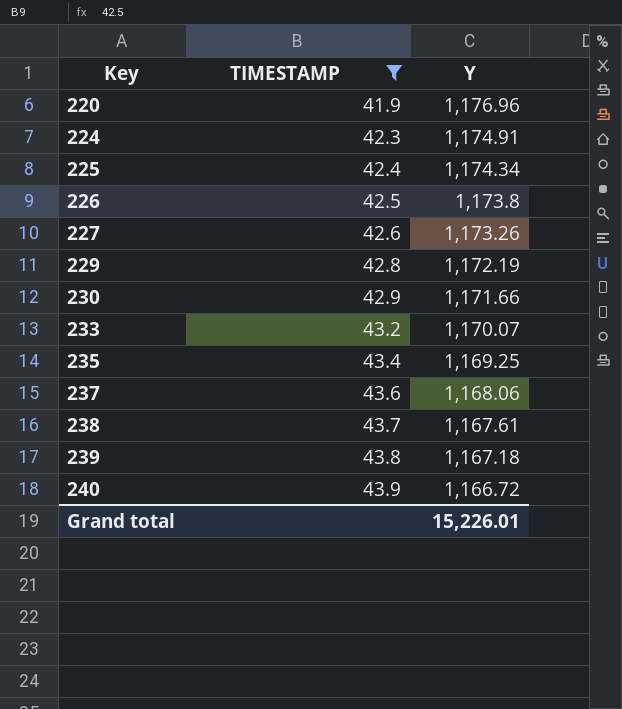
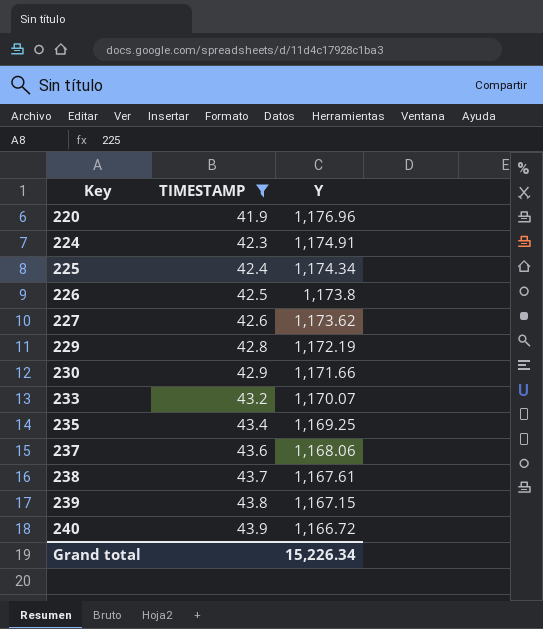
227 | Y: 1,173.26 -> 1,173.62
239 | Y: 1,167.18 -> 1,167.15
Grand total | Y: 15,226.01 -> 15,226.34

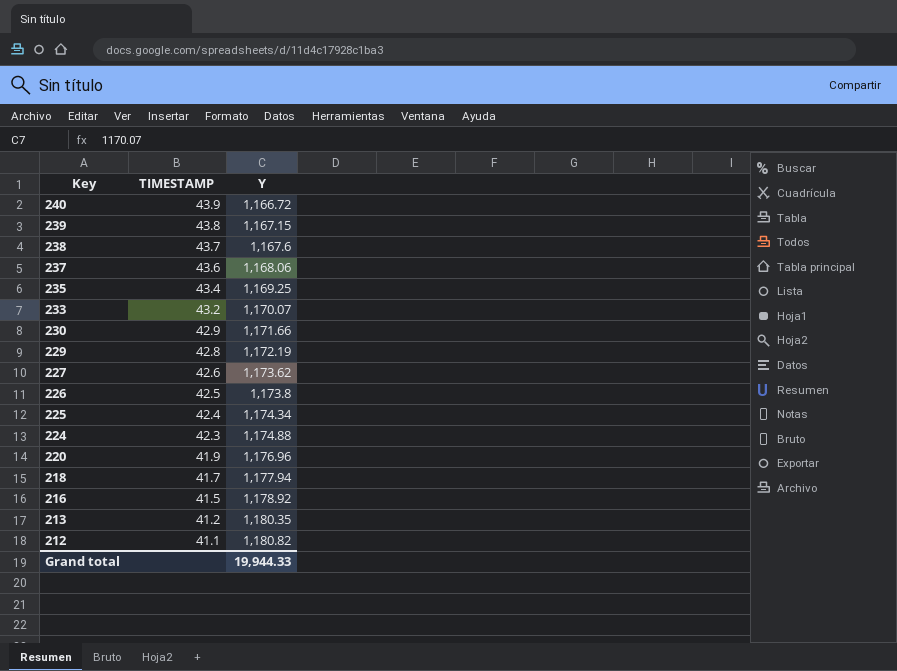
filter: TIMESTAMP >= 41.9 -> none
row order: Key ascending -> Key descending
238 | Y: 1,167.61 -> 1,167.6
224 | Y: 1,174.91 -> 1,174.88
Grand total | Y: 15,226.34 -> 19,944.33

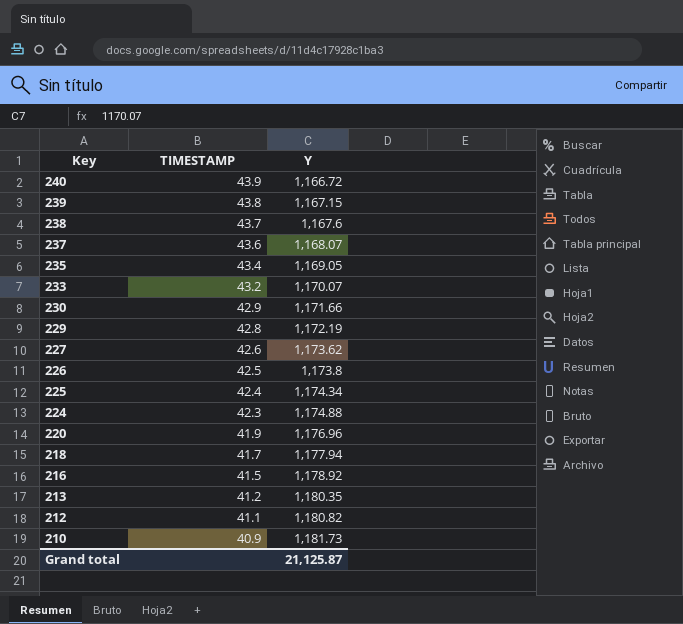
237 | Y: 1,168.06 -> 1,168.07
235 | Y: 1,169.25 -> 1,169.05
row 210: none -> 40.9 | 1,181.73
Grand total | Y: 19,944.33 -> 21,125.87

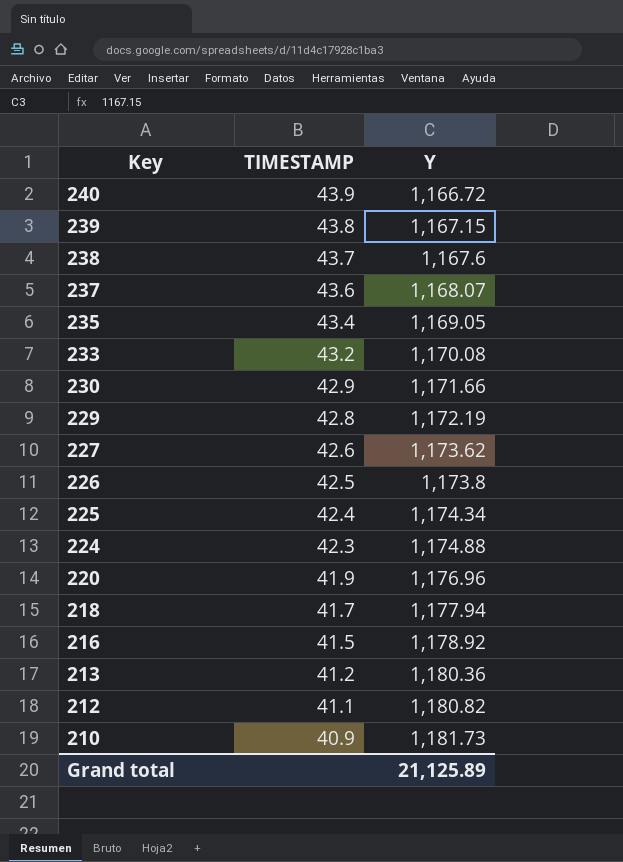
233 | Y: 1,170.07 -> 1,170.08
213 | Y: 1,180.35 -> 1,180.36
Grand total | Y: 21,125.87 -> 21,125.89

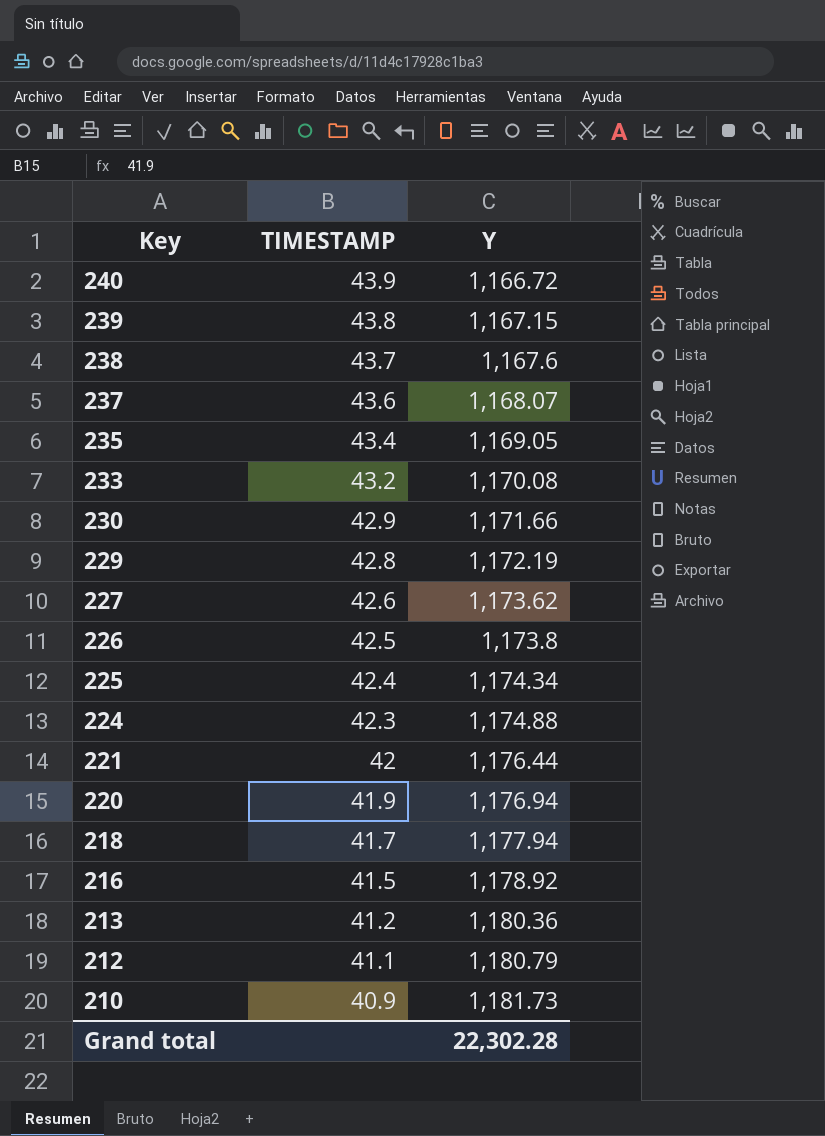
row 221: none -> 42 | 1,176.44
220 | Y: 1,176.96 -> 1,176.94
212 | Y: 1,180.82 -> 1,180.79
Grand total | Y: 21,125.89 -> 22,302.28

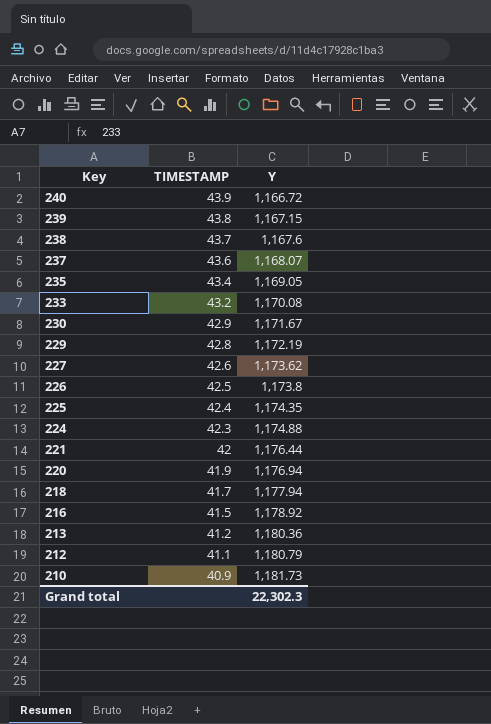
230 | Y: 1,171.66 -> 1,171.67
225 | Y: 1,174.34 -> 1,174.35
Grand total | Y: 22,302.28 -> 22,302.3

